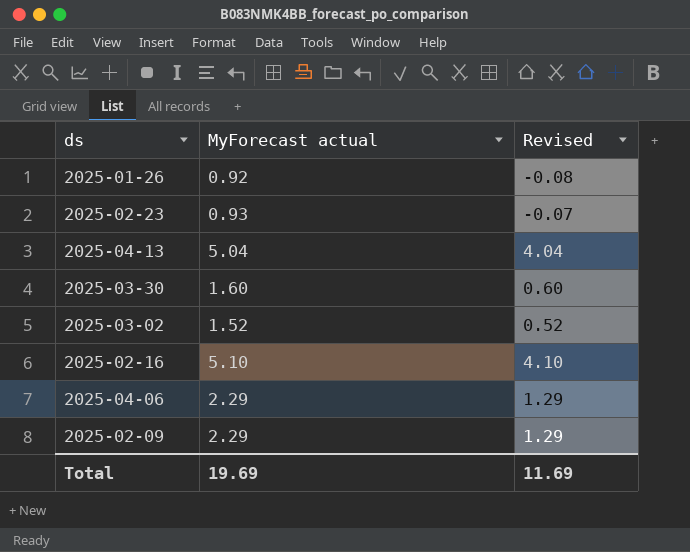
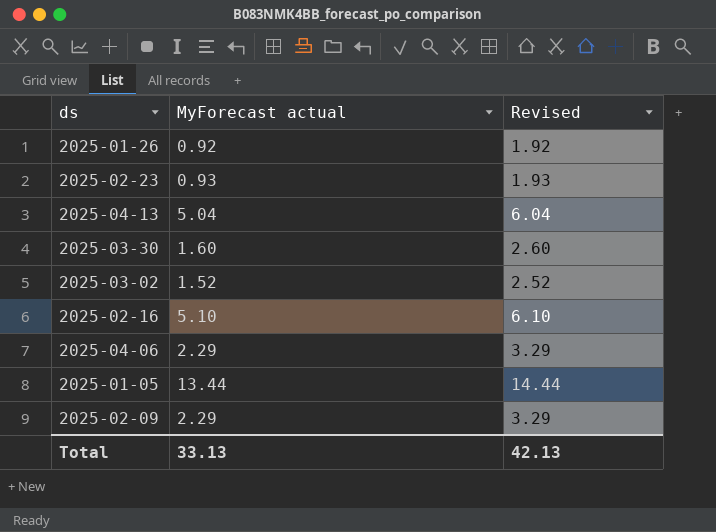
column Revised | formula: [MyForecast actual] - 1 -> [MyForecast actual] + 1
row 2025-01-05: none -> 13.44 | 14.44
Total | MyForecast actual: 19.69 -> 33.13
Total | Revised: 11.69 -> 42.13

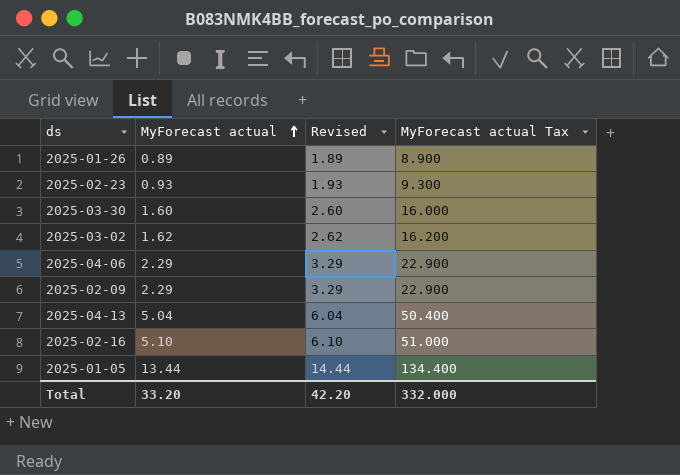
row order: none -> MyForecast actual ascending
column MyForecast actual Tax | formula: none -> [MyForecast actual] * 10
2025-01-26 | MyForecast actual: 0.92 -> 0.89
2025-01-26 | Revised: 1.92 -> 1.89
2025-03-02 | MyForecast actual: 1.52 -> 1.62
2025-03-02 | Revised: 2.52 -> 2.62
Total | MyForecast actual: 33.13 -> 33.20
Total | Revised: 42.13 -> 42.20

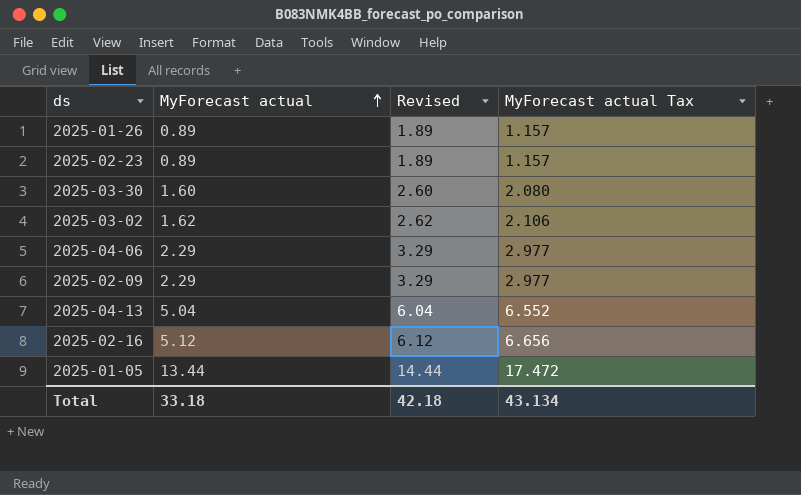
column MyForecast actual Tax | formula: [MyForecast actual] * 10 -> [MyForecast actual] * 1.3
2025-02-23 | MyForecast actual: 0.93 -> 0.89
2025-02-23 | Revised: 1.93 -> 1.89
2025-02-16 | MyForecast actual: 5.10 -> 5.12
2025-02-16 | Revised: 6.10 -> 6.12
Total | MyForecast actual: 33.20 -> 33.18
Total | Revised: 42.20 -> 42.18
Total | MyForecast actual Tax: 332.000 -> 43.134

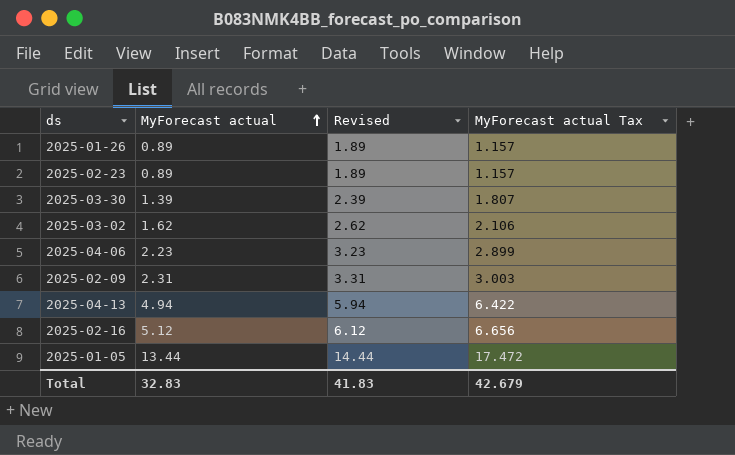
2025-03-30 | MyForecast actual: 1.60 -> 1.39
2025-03-30 | Revised: 2.60 -> 2.39
2025-03-30 | MyForecast actual Tax: 2.080 -> 1.807
2025-04-06 | MyForecast actual: 2.29 -> 2.23
2025-04-06 | Revised: 3.29 -> 3.23
2025-04-06 | MyForecast actual Tax: 2.977 -> 2.899
2025-02-09 | MyForecast actual: 2.29 -> 2.31
2025-02-09 | Revised: 3.29 -> 3.31
2025-02-09 | MyForecast actual Tax: 2.977 -> 3.003
2025-04-13 | MyForecast actual: 5.04 -> 4.94
2025-04-13 | Revised: 6.04 -> 5.94
2025-04-13 | MyForecast actual Tax: 6.552 -> 6.422
Total | MyForecast actual: 33.18 -> 32.83
Total | Revised: 42.18 -> 41.83
Total | MyForecast actual Tax: 43.134 -> 42.679

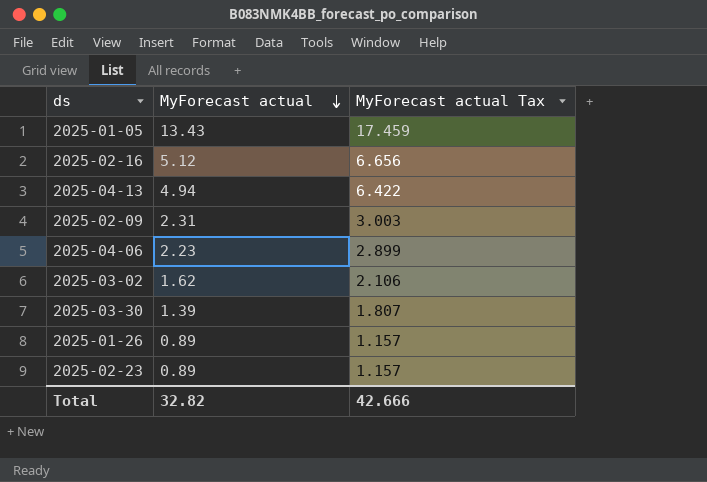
row order: MyForecast actual ascending -> MyForecast actual descending
column Revised | formula: [MyForecast actual] + 1 -> none
2025-01-05 | MyForecast actual: 13.44 -> 13.43
2025-01-05 | MyForecast actual Tax: 17.472 -> 17.459
Total | MyForecast actual: 32.83 -> 32.82
Total | MyForecast actual Tax: 42.679 -> 42.666

